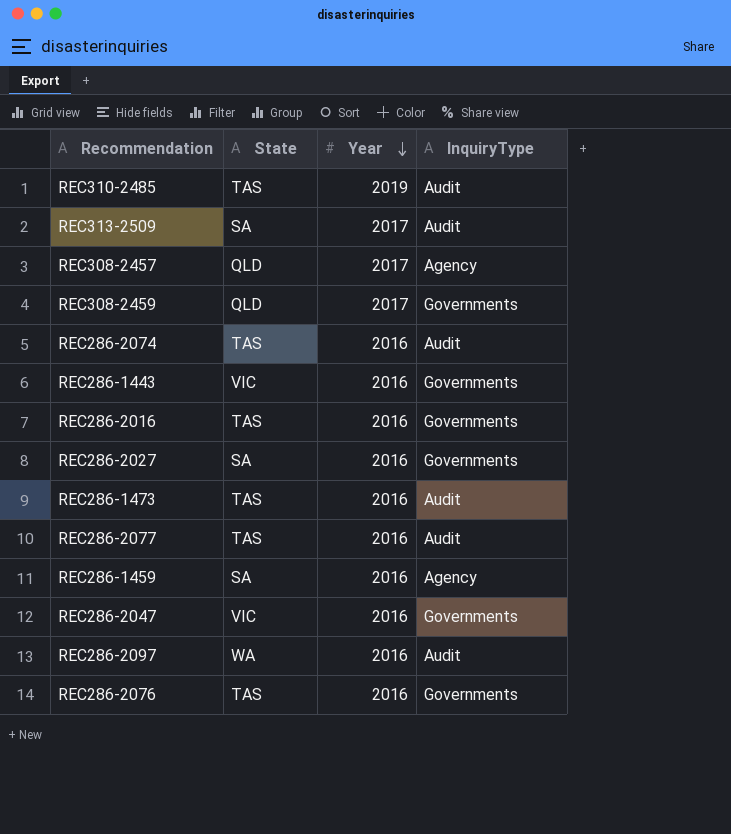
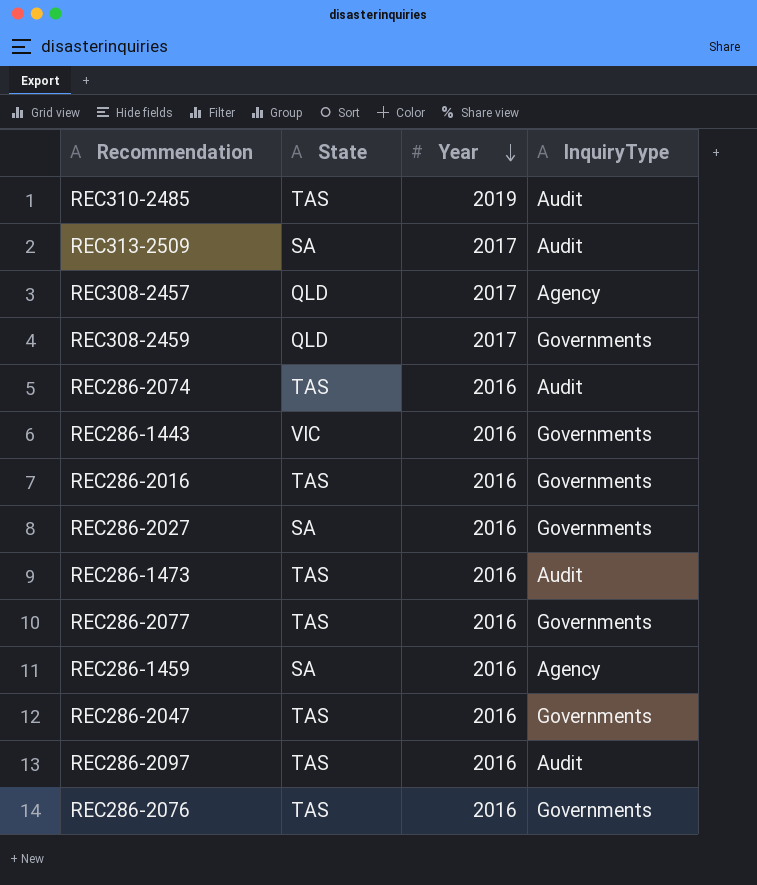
REC286-2077 | InquiryType: Audit -> Governments
REC286-2047 | State: VIC -> TAS
REC286-2097 | State: WA -> TAS

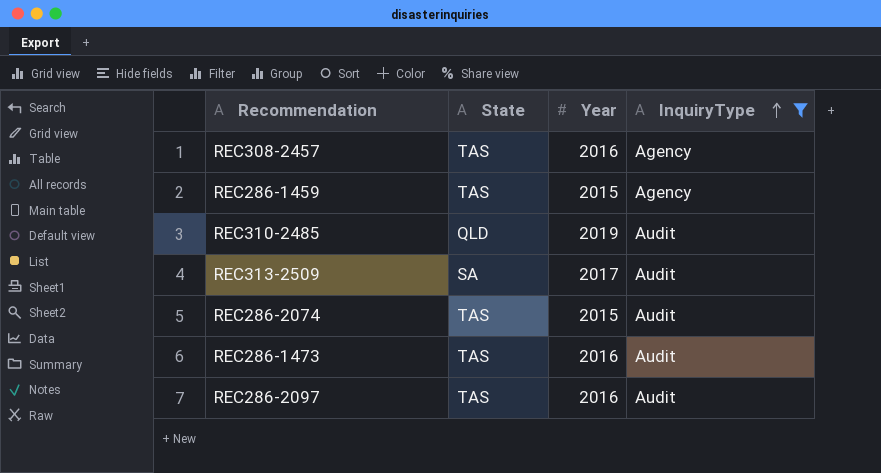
filter: none -> InquiryType != Governments
row order: Year descending -> InquiryType ascending
REC308-2457 | State: QLD -> TAS
REC308-2457 | Year: 2017 -> 2016
REC286-1459 | State: SA -> TAS
REC286-1459 | Year: 2016 -> 2015
REC310-2485 | State: TAS -> QLD
REC286-2074 | Year: 2016 -> 2015

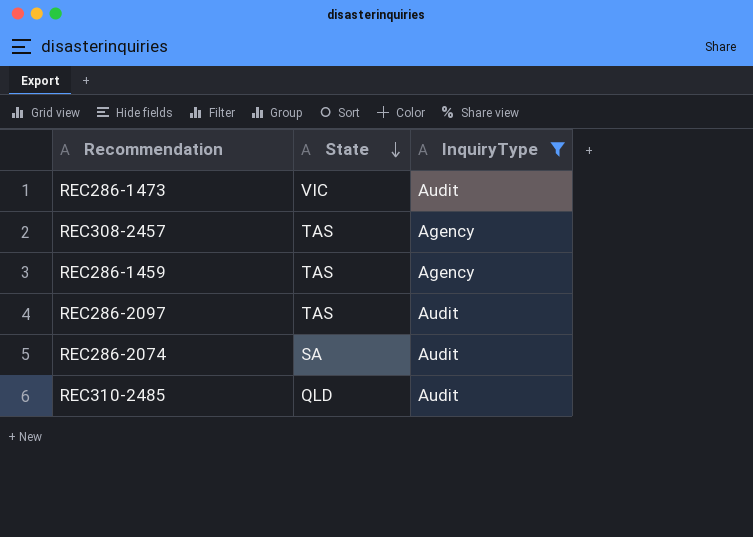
row order: InquiryType ascending -> State descending
column Year | position: 3 -> none
row REC313-2509: SA | 2017 | Audit -> none
REC286-1473 | State: TAS -> VIC
REC286-2074 | State: TAS -> SA

